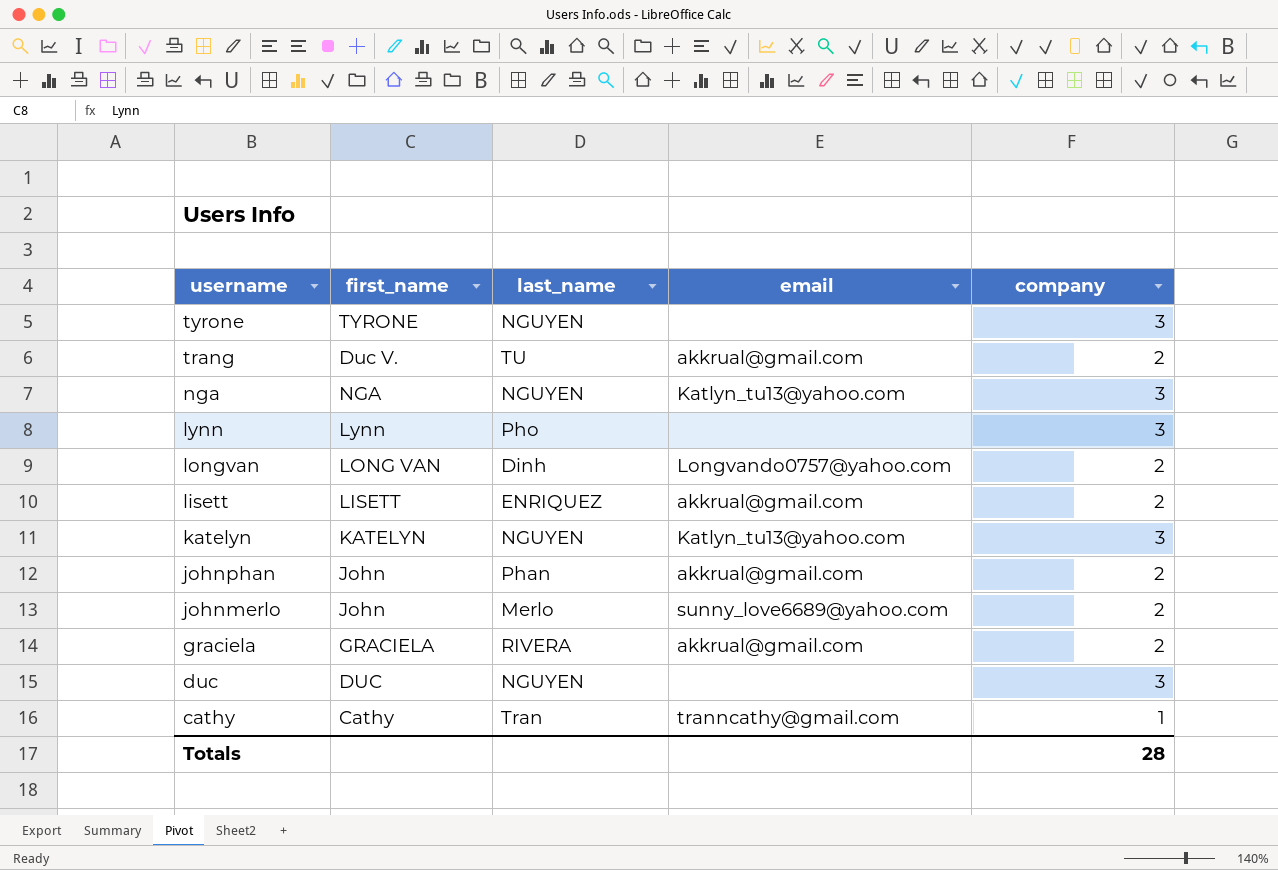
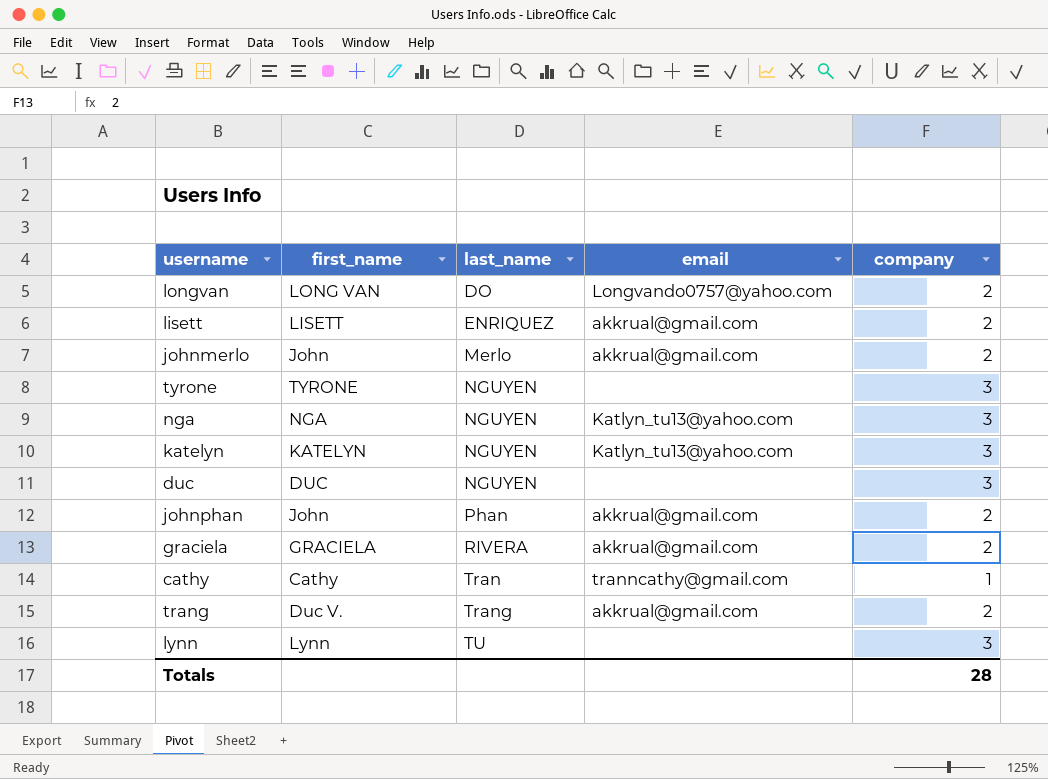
row order: username descending -> last_name ascending
longvan | last_name: Dinh -> DO
johnmerlo | email: sunny_love6689@yahoo.com -> akkrual@gmail.com
trang | last_name: TU -> Trang
lynn | last_name: Pho -> TU

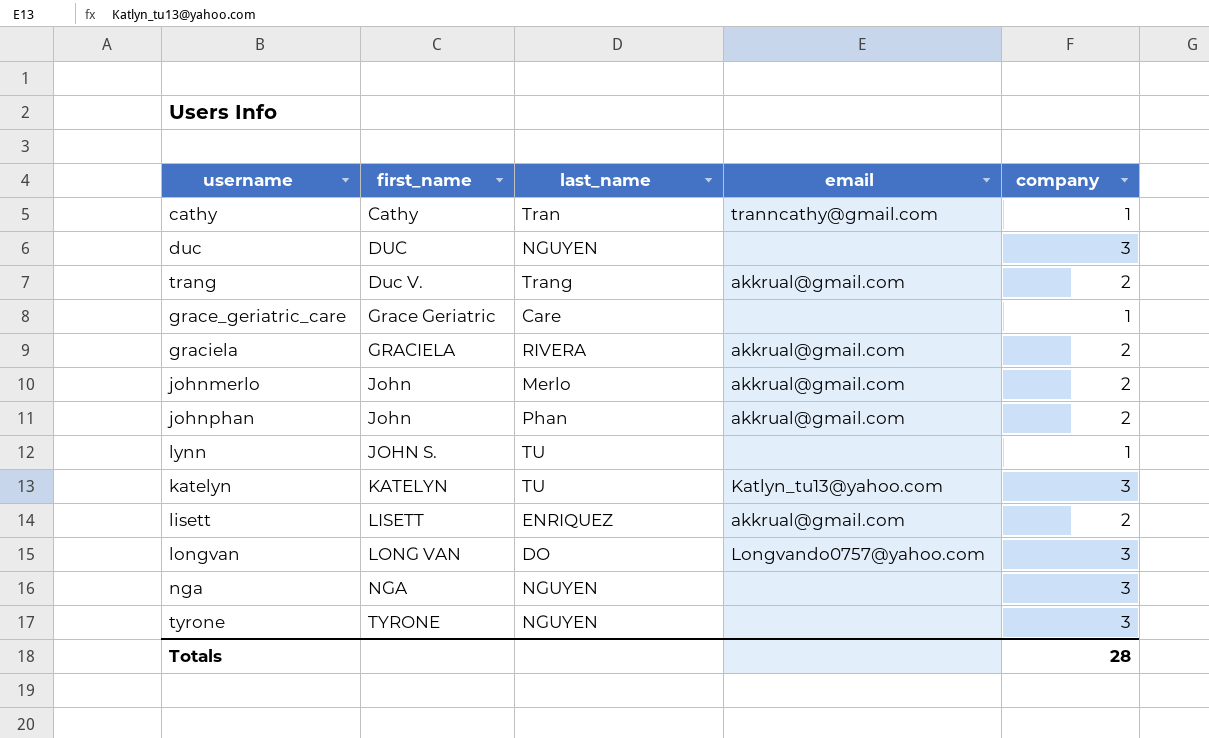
row order: last_name ascending -> first_name ascending
row grace_geriatric_care: none -> Grace Geriatric | Care | none | 1
lynn | first_name: Lynn -> JOHN S.
lynn | company: 3 -> 1
katelyn | last_name: NGUYEN -> TU
longvan | company: 2 -> 3
nga | email: Katlyn_tu13@yahoo.com -> none

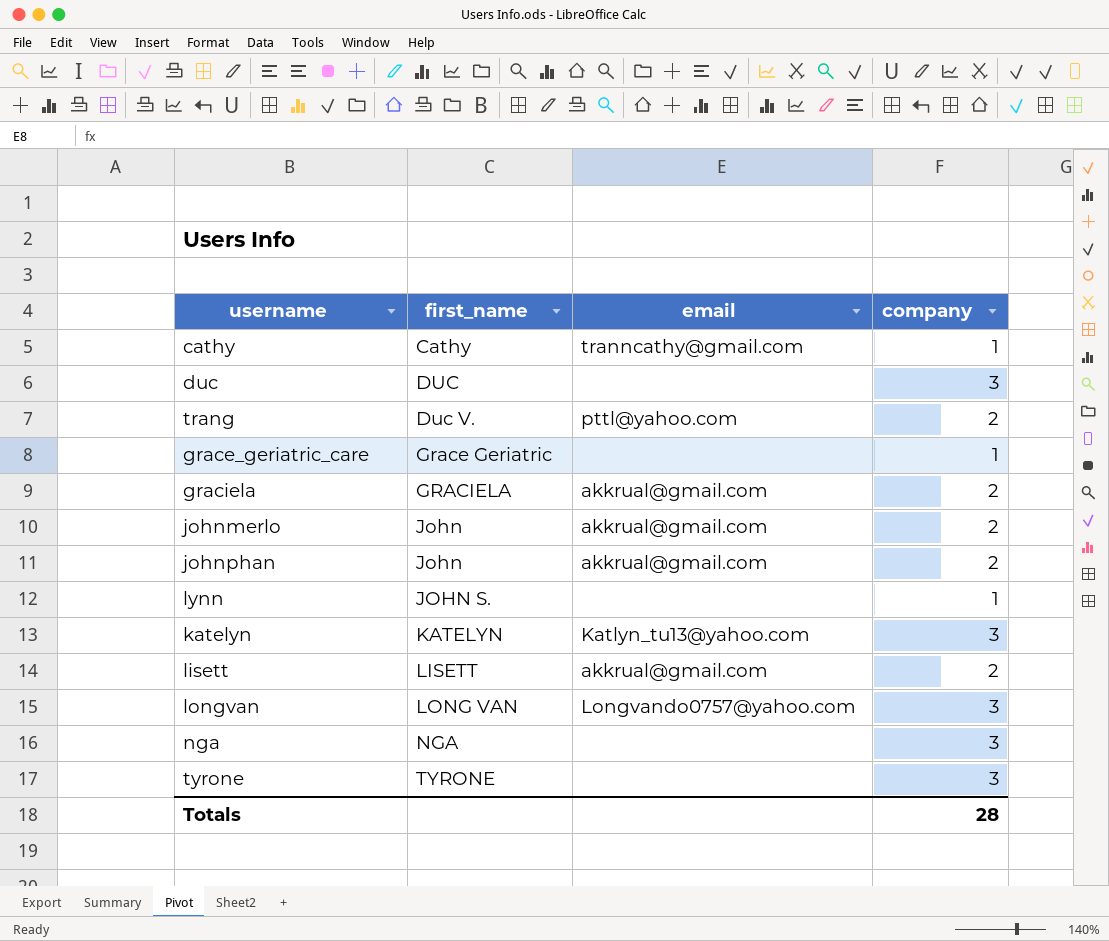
column last_name | position: 3 -> none
trang | email: akkrual@gmail.com -> pttl@yahoo.com

